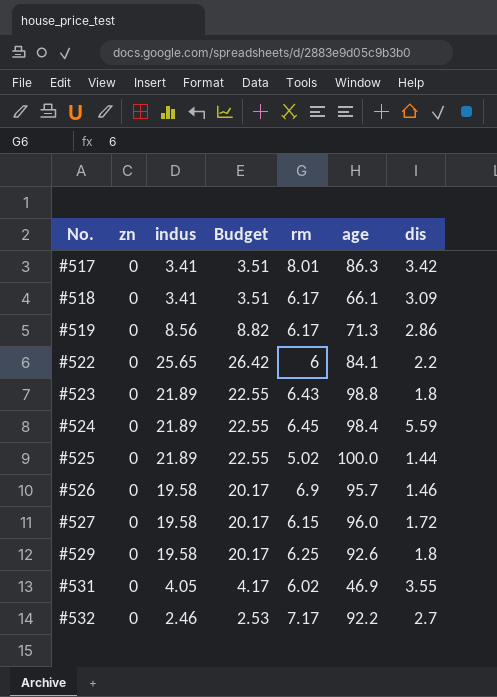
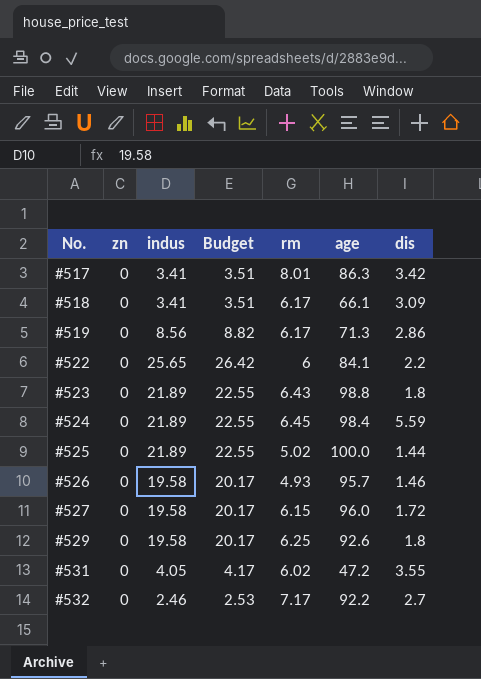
#526 | rm: 6.9 -> 4.93
#531 | age: 46.9 -> 47.2

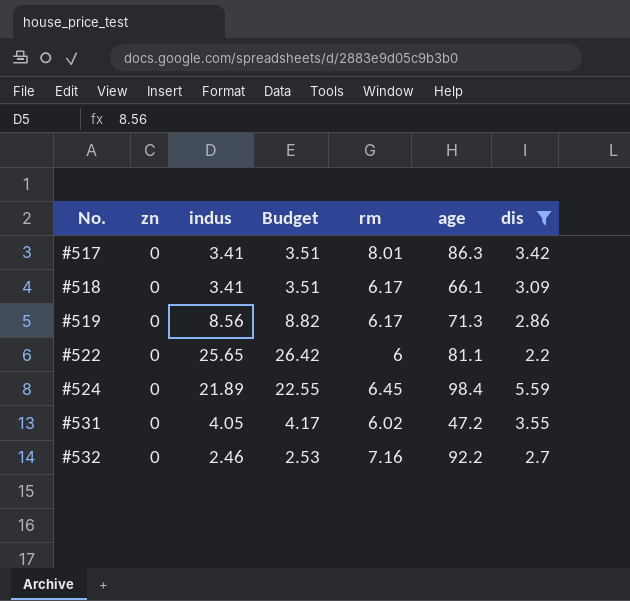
filter: none -> dis >= 2.2
#522 | age: 84.1 -> 81.1
#532 | rm: 7.17 -> 7.16

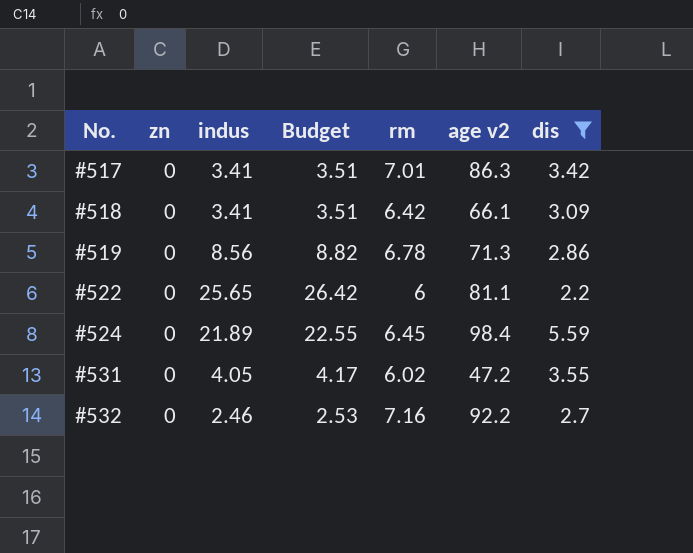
column name: age -> age v2
#517 | rm: 8.01 -> 7.01
#518 | rm: 6.17 -> 6.42
#519 | rm: 6.17 -> 6.78

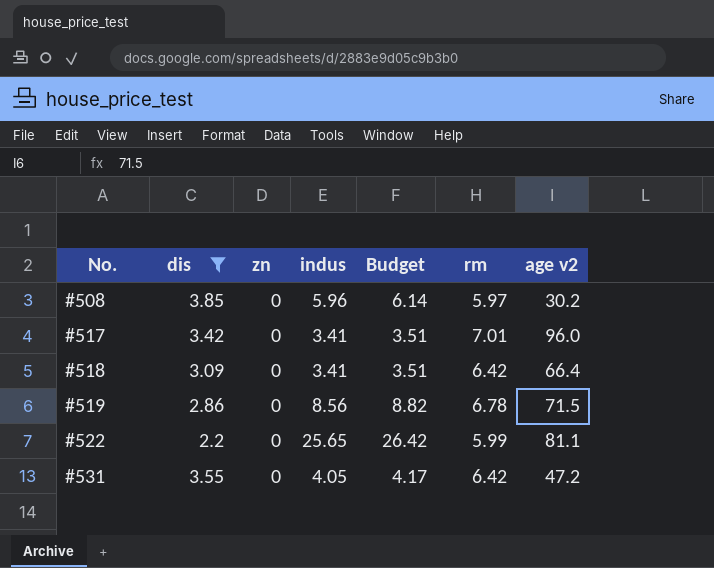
column dis | position: 7 -> 2
row #524: 0 | 21.89 | 22.55 | 6.45 | 98.4 | 5.59 -> none
row #532: 0 | 2.46 | 2.53 | 7.16 | 92.2 | 2.7 -> none
row #508: none -> 3.85 | 0 | 5.96 | 6.14 | 5.97 | 30.2
#517 | age v2: 86.3 -> 96.0
#518 | age v2: 66.1 -> 66.4
#519 | age v2: 71.3 -> 71.5
#522 | rm: 6 -> 5.99
#531 | rm: 6.02 -> 6.42

